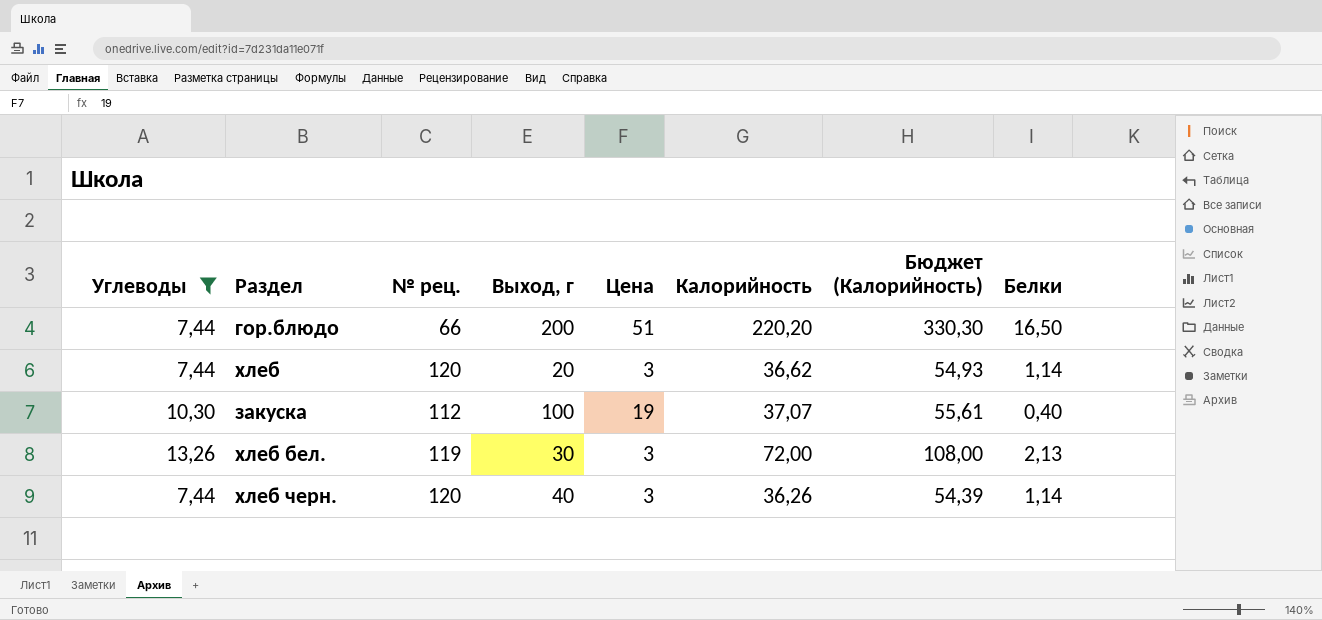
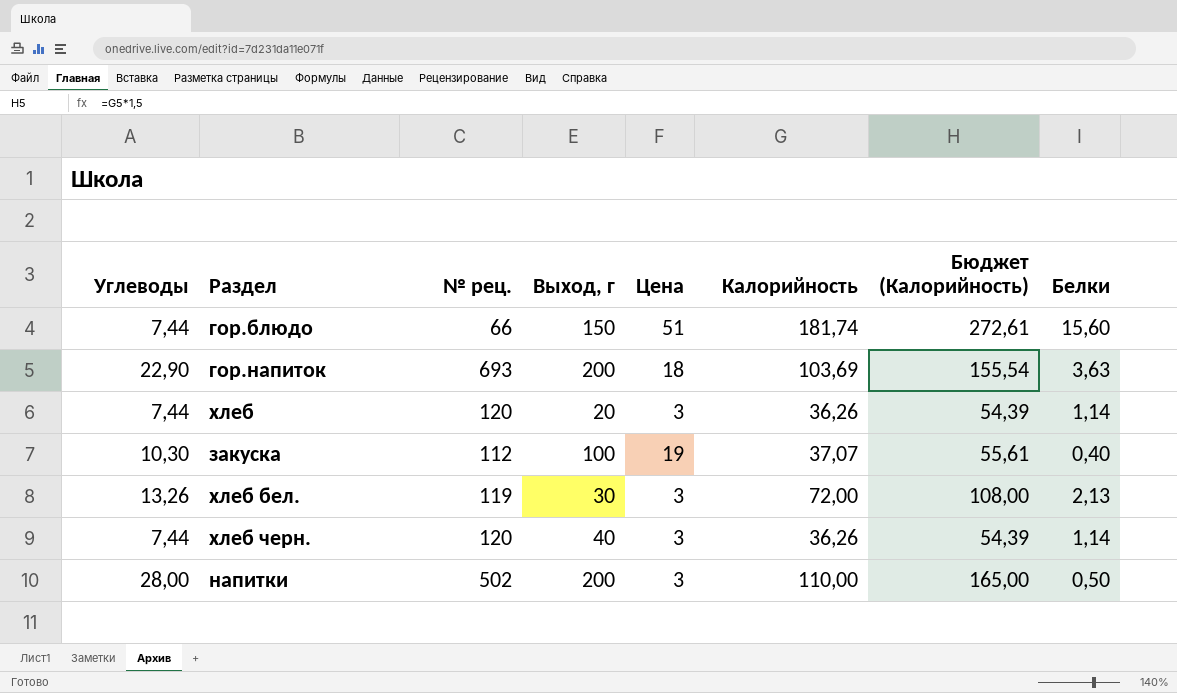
filter: Углеводы <= 13,26 -> none
гор.блюдо | Выход, г: 200 -> 150
гор.блюдо | Калорийность: 220,20 -> 181,74
гор.блюдо | Бюджет (Калорийность): 330,30 -> 272,61
гор.блюдо | Белки: 16,50 -> 15,60
хлеб | Калорийность: 36,62 -> 36,26
хлеб | Бюджет (Калорийность): 54,93 -> 54,39

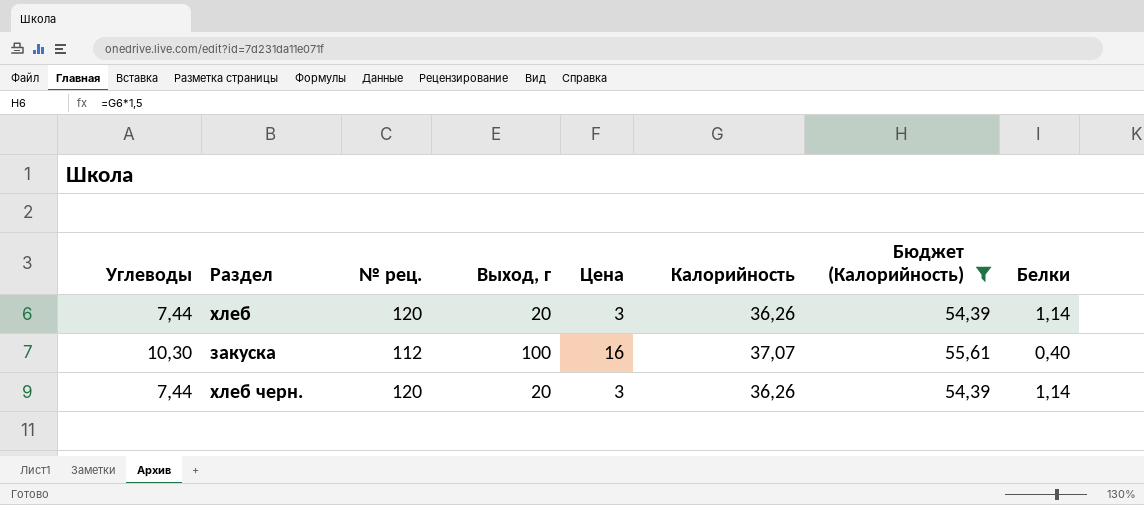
filter: none -> Бюджет (Калорийность) <= 55,61
закуска | Цена: 19 -> 16
хлеб черн. | Выход, г: 40 -> 20

